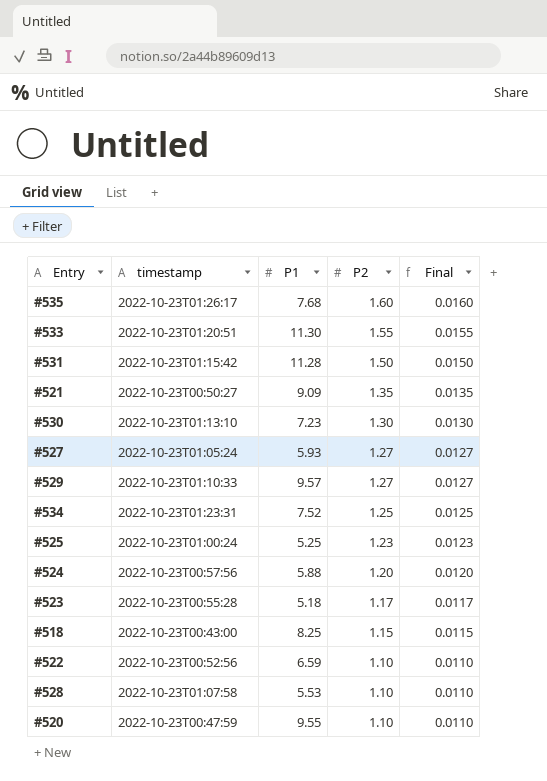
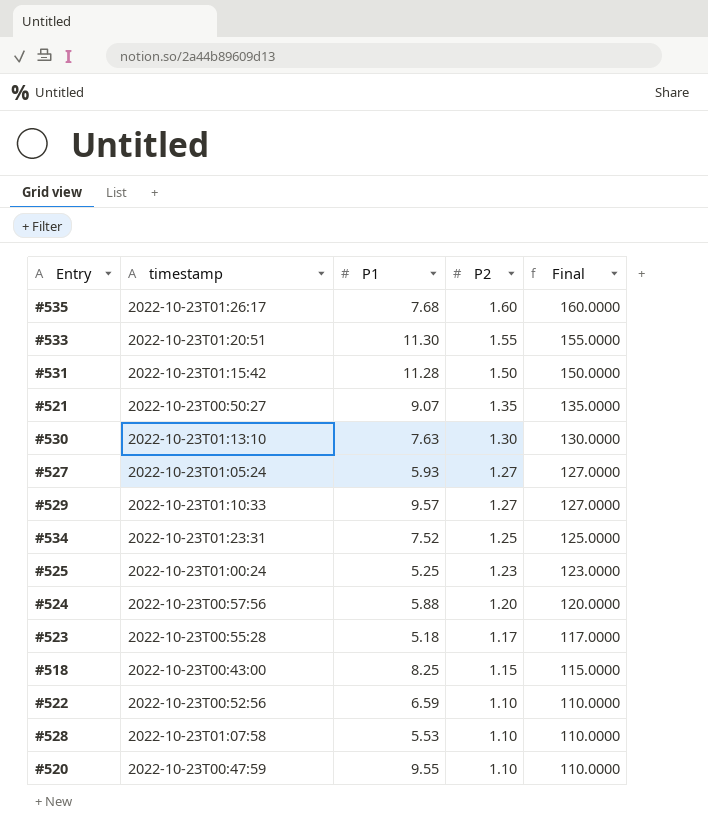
column Final | formula: [P2] * 0.01 -> [P2] * 100
#521 | P1: 9.09 -> 9.07
#530 | P1: 7.23 -> 7.63

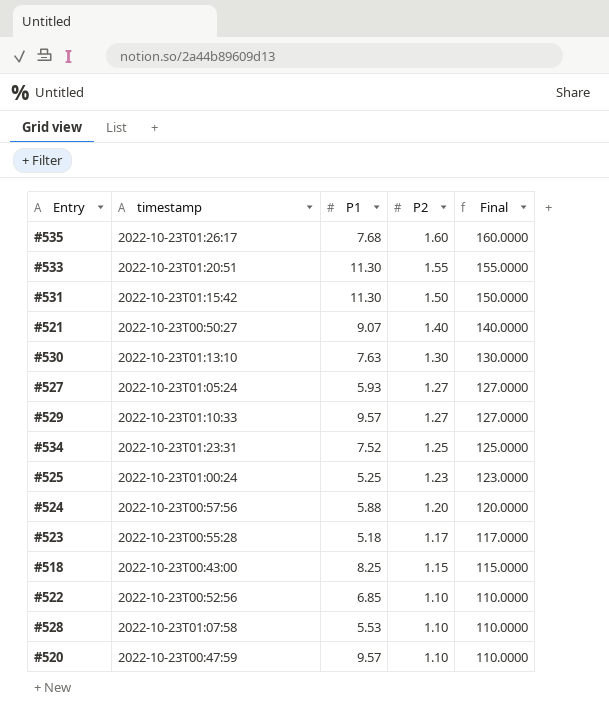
#531 | P1: 11.28 -> 11.30
#521 | P2: 1.35 -> 1.40
#521 | Final: 135.0000 -> 140.0000
#522 | P1: 6.59 -> 6.85
#520 | P1: 9.55 -> 9.57

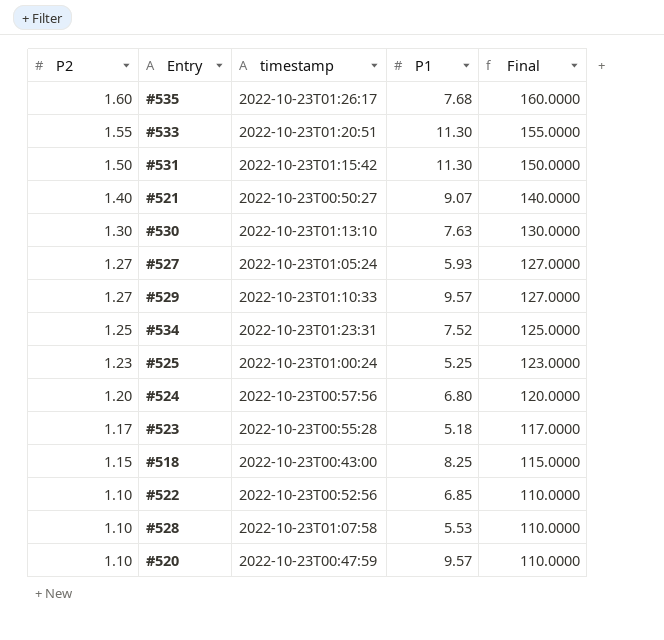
column P2 | position: 4 -> 1
#524 | P1: 5.88 -> 6.80

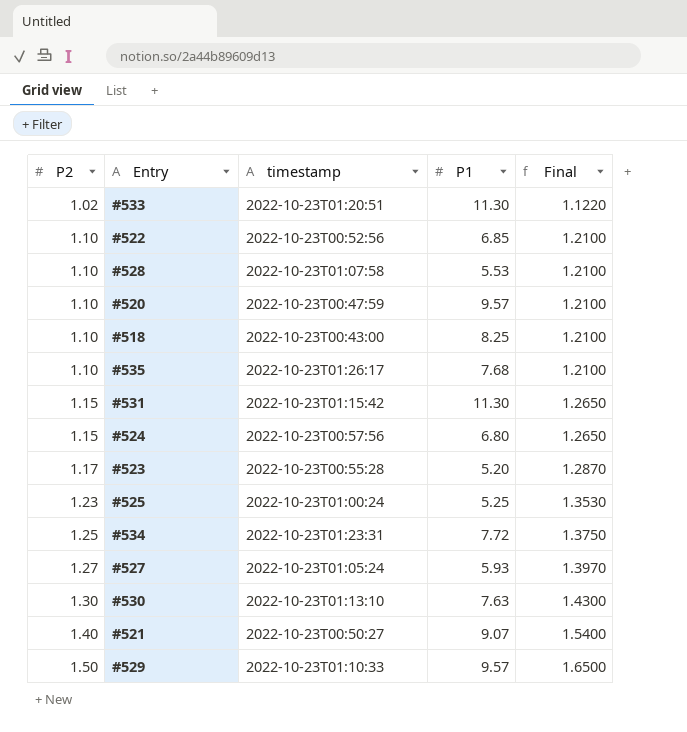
row order: P2 descending -> P2 ascending
column Final | formula: [P2] * 100 -> [P2] * 1.1
#533 | P2: 1.55 -> 1.02
#518 | P2: 1.15 -> 1.10
#535 | P2: 1.60 -> 1.10
#531 | P2: 1.50 -> 1.15
#524 | P2: 1.20 -> 1.15
#523 | P1: 5.18 -> 5.20
#534 | P1: 7.52 -> 7.72
#529 | P2: 1.27 -> 1.50

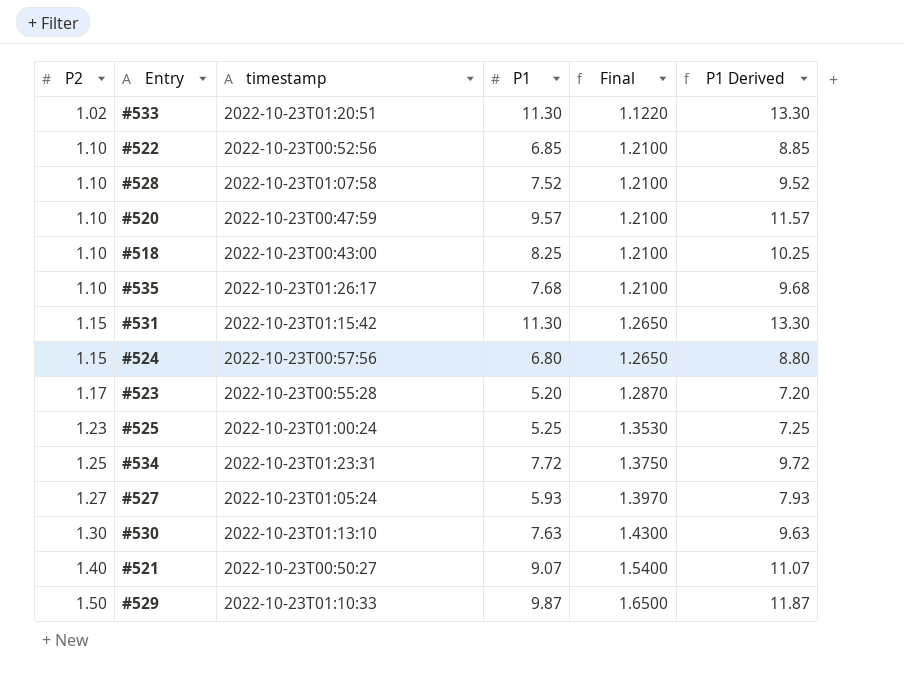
column P1 Derived | formula: none -> [P1] + 2
#528 | P1: 5.53 -> 7.52
#529 | P1: 9.57 -> 9.87

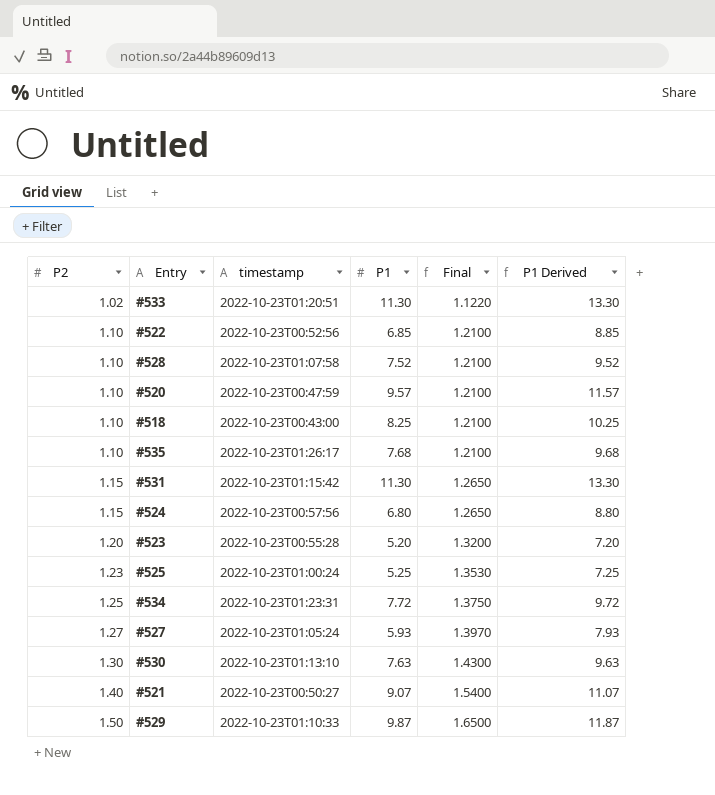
#523 | P2: 1.17 -> 1.20
#523 | Final: 1.2870 -> 1.3200

